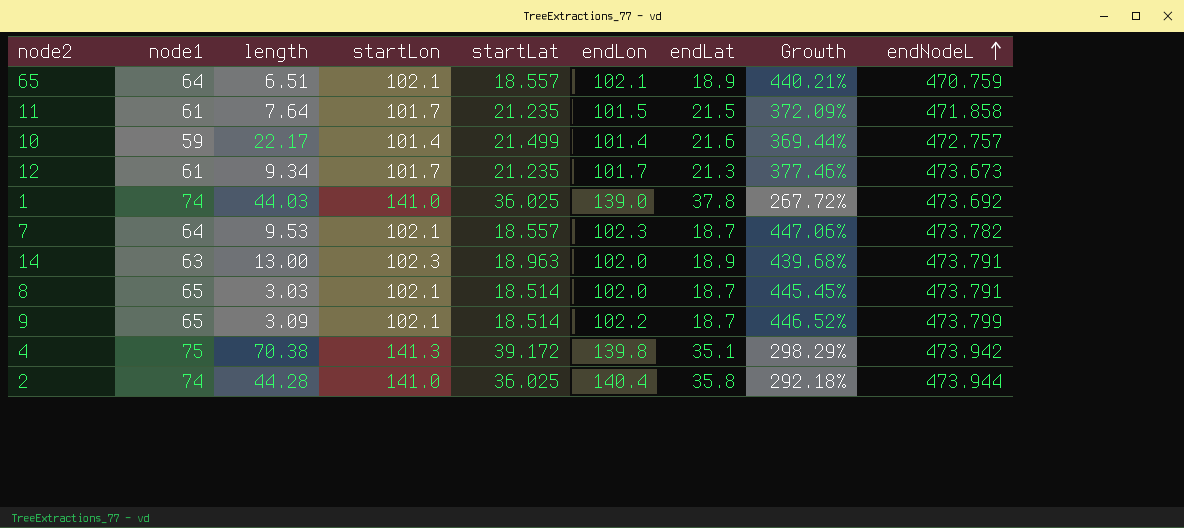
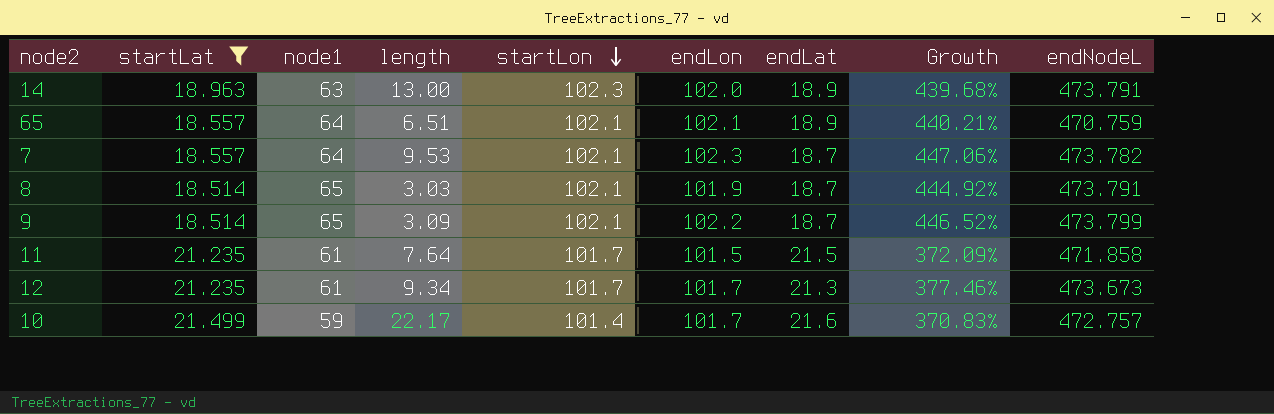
filter: none -> startLat <= 21.499
row order: endNodeL ascending -> startLon descending
column startLat | position: 5 -> 2
8 | endLon: 102.0 -> 101.9
8 | Growth: 445.45% -> 444.92%
10 | endLon: 101.4 -> 101.7
10 | Growth: 369.44% -> 370.83%

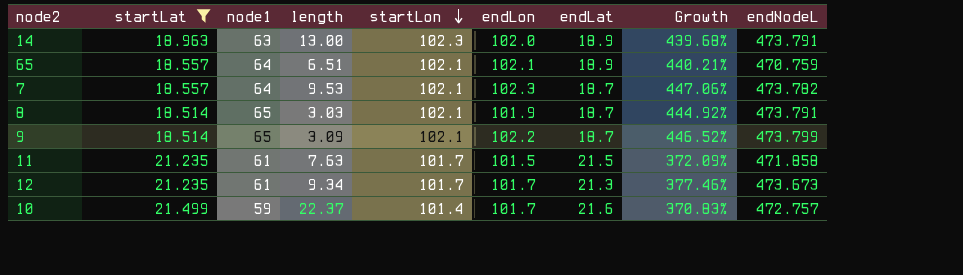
11 | length: 7.64 -> 7.63
10 | length: 22.17 -> 22.37

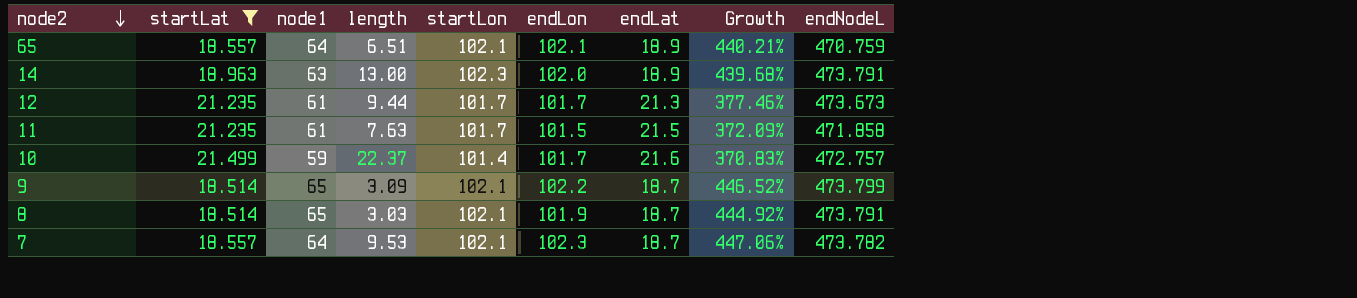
row order: startLon descending -> node2 descending
12 | length: 9.34 -> 9.44

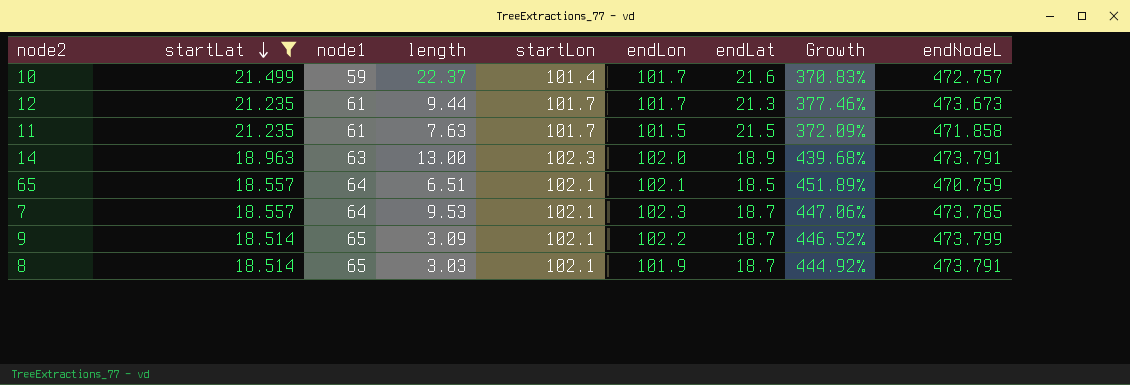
row order: node2 descending -> startLat descending
65 | endLat: 18.9 -> 18.5
65 | Growth: 440.21% -> 451.89%
7 | endNodeL: 473.782 -> 473.785

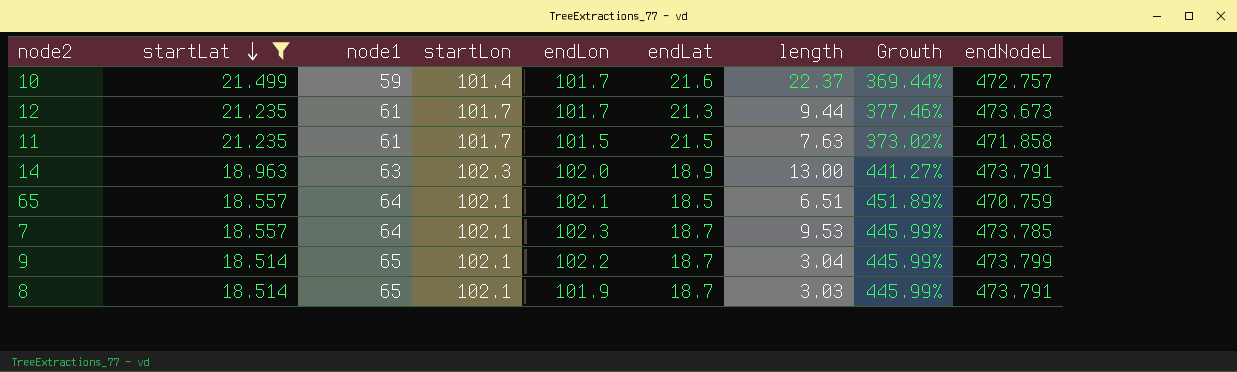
column length | position: 4 -> 7
column Growth | formula: ([endLon] - [endLat]) / [endLat] -> ([startLon] - [endLat]) / [endLat]
9 | length: 3.09 -> 3.04

